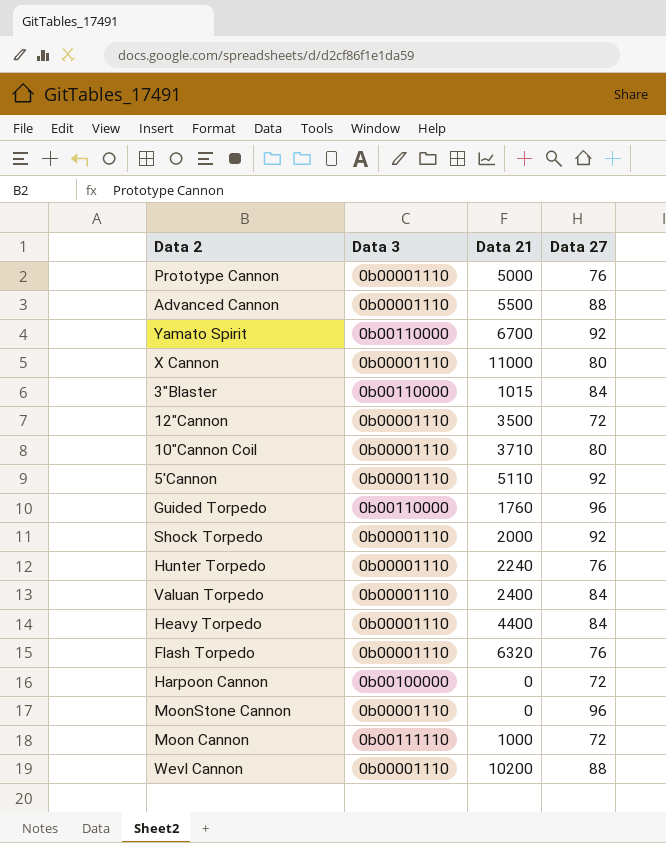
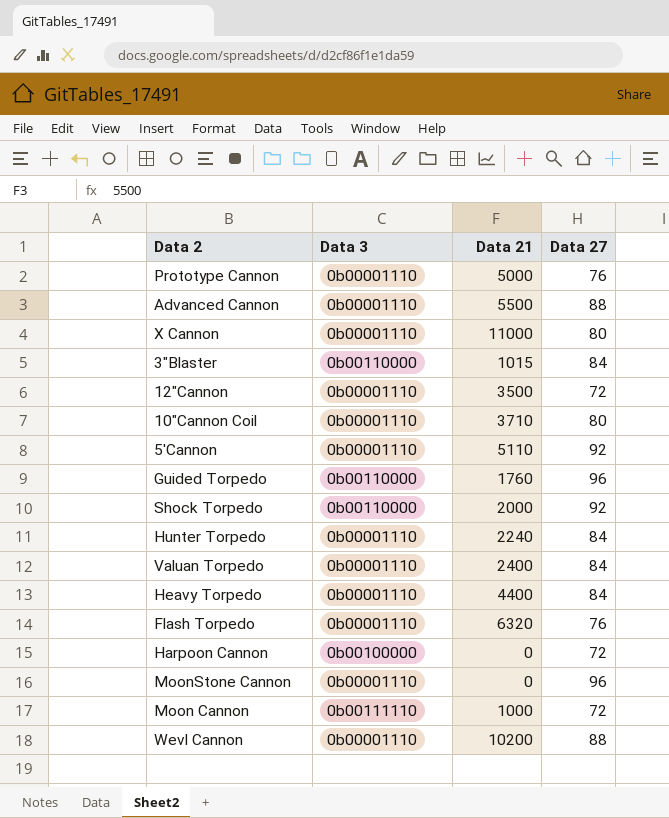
row Yamato Spirit: 0b00110000 | 6700 | 92 -> none
Shock Torpedo | Data 3: 0b00001110 -> 0b00110000
Hunter Torpedo | Data 27: 76 -> 84

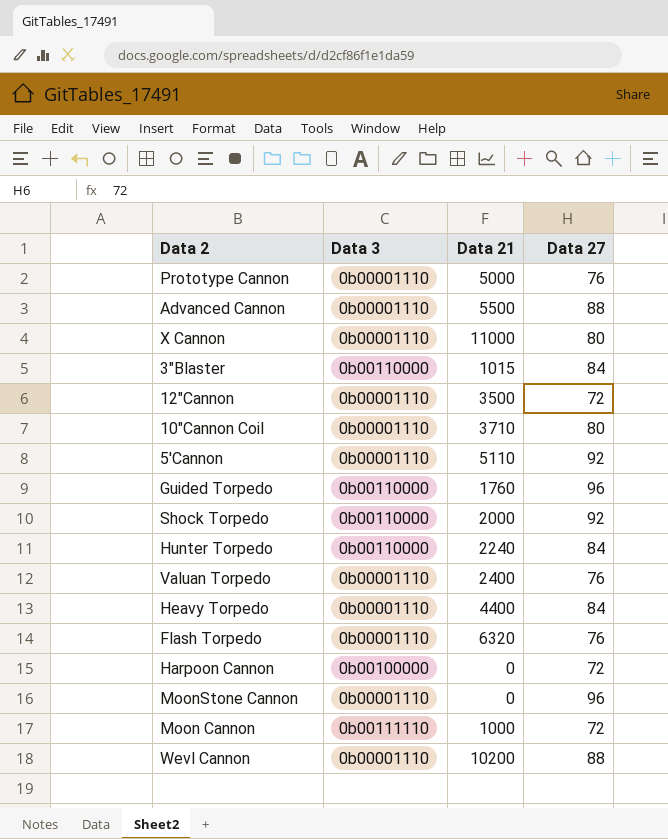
Hunter Torpedo | Data 3: 0b00001110 -> 0b00110000
Valuan Torpedo | Data 27: 84 -> 76

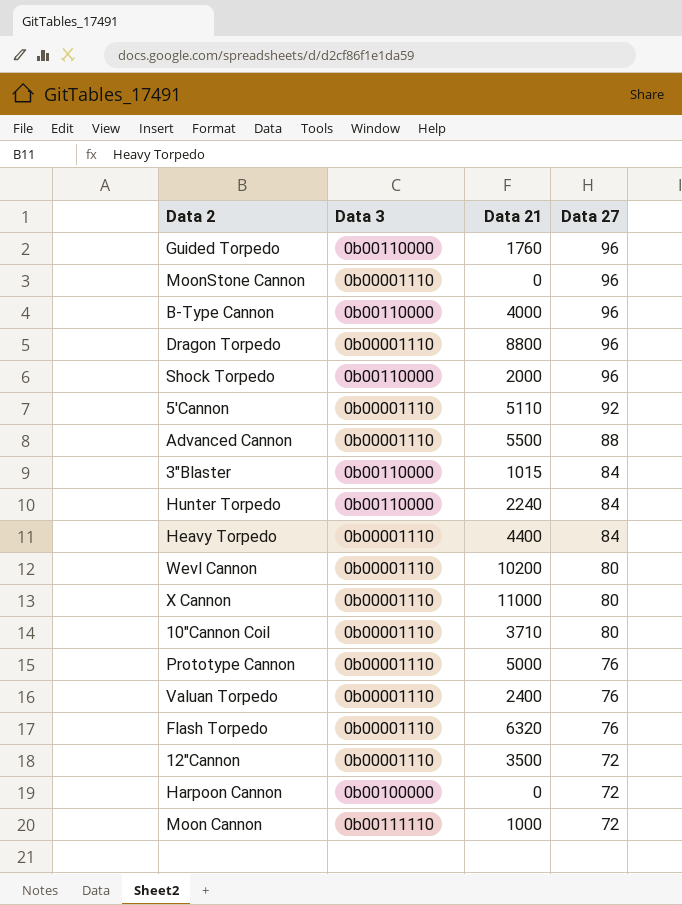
row order: none -> Data 27 descending
row B-Type Cannon: none -> 0b00110000 | 4000 | 96
row Dragon Torpedo: none -> 0b00001110 | 8800 | 96
Shock Torpedo | Data 27: 92 -> 96
Wevl Cannon | Data 27: 88 -> 80

